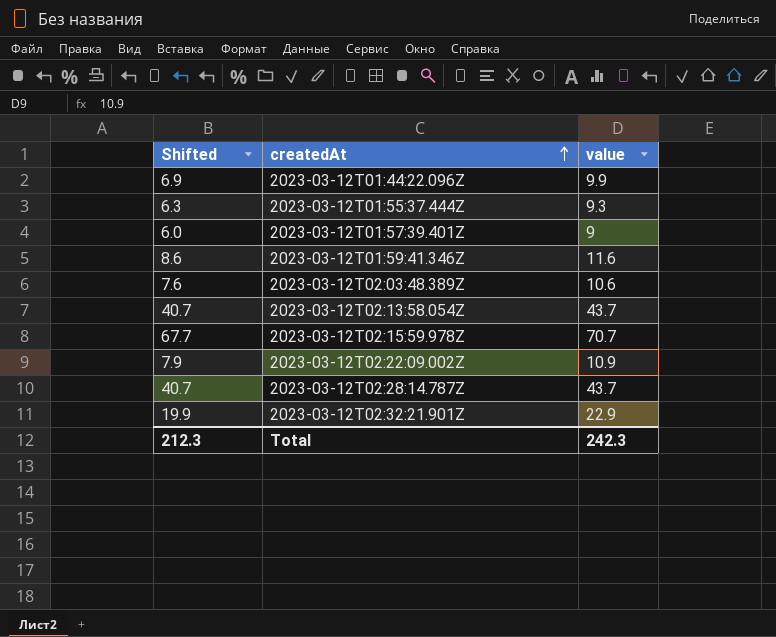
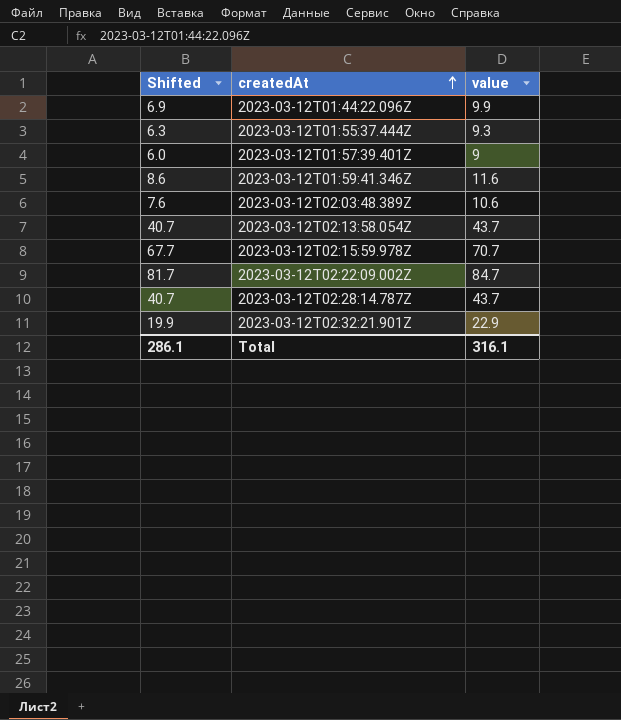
2023-03-12T02:22:09.002Z | Shifted: 7.9 -> 81.7
2023-03-12T02:22:09.002Z | value: 10.9 -> 84.7
Total | Shifted: 212.3 -> 286.1
Total | value: 242.3 -> 316.1

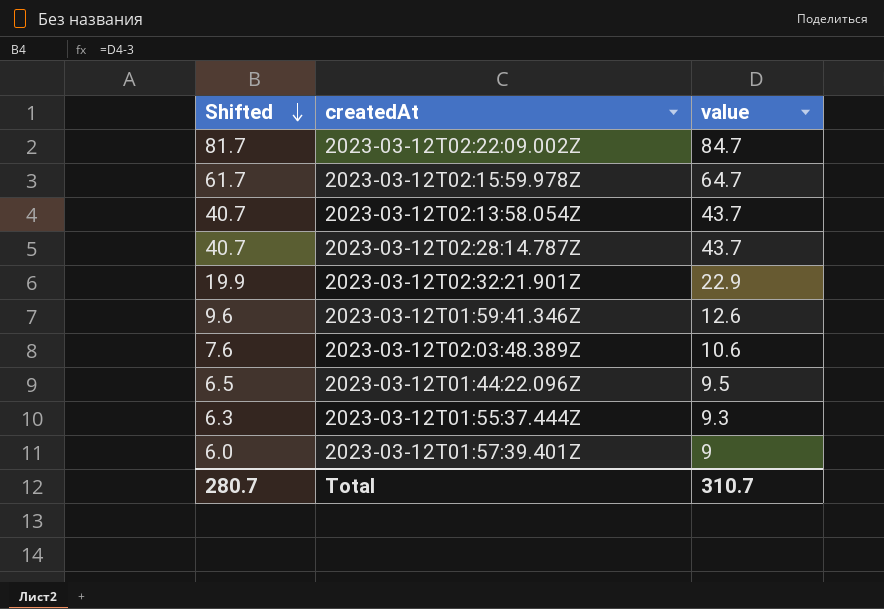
row order: createdAt ascending -> Shifted descending
2023-03-12T02:15:59.978Z | Shifted: 67.7 -> 61.7
2023-03-12T02:15:59.978Z | value: 70.7 -> 64.7
2023-03-12T01:59:41.346Z | Shifted: 8.6 -> 9.6
2023-03-12T01:59:41.346Z | value: 11.6 -> 12.6
2023-03-12T01:44:22.096Z | Shifted: 6.9 -> 6.5
2023-03-12T01:44:22.096Z | value: 9.9 -> 9.5
Total | Shifted: 286.1 -> 280.7
Total | value: 316.1 -> 310.7

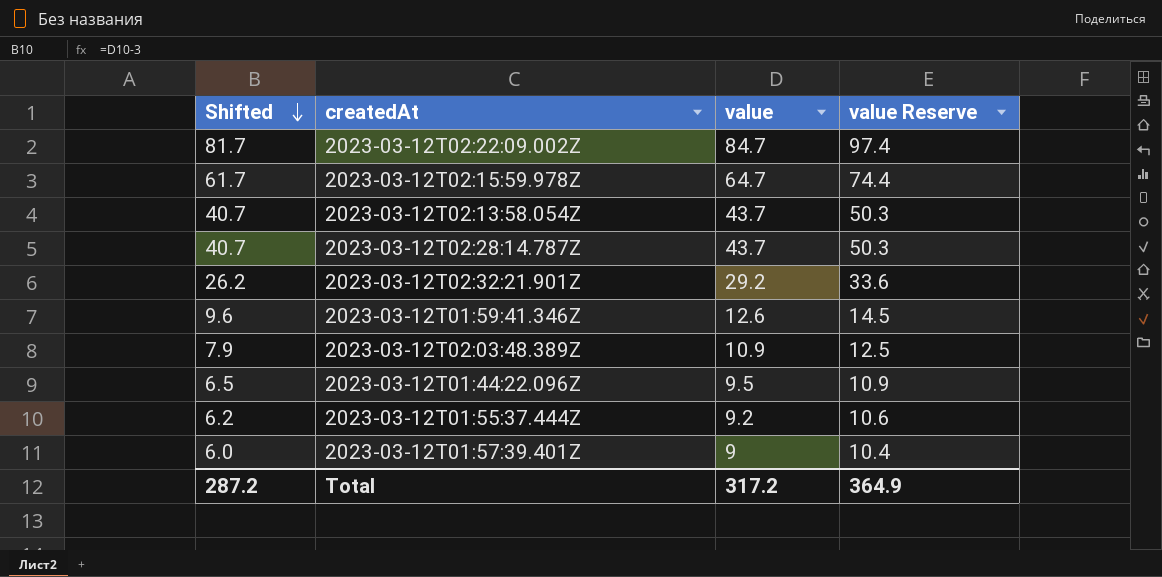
column value Reserve | formula: none -> [value] * 1.15
2023-03-12T02:32:21.901Z | Shifted: 19.9 -> 26.2
2023-03-12T02:32:21.901Z | value: 22.9 -> 29.2
2023-03-12T02:03:48.389Z | Shifted: 7.6 -> 7.9
2023-03-12T02:03:48.389Z | value: 10.6 -> 10.9
2023-03-12T01:55:37.444Z | Shifted: 6.3 -> 6.2
2023-03-12T01:55:37.444Z | value: 9.3 -> 9.2
Total | Shifted: 280.7 -> 287.2
Total | value: 310.7 -> 317.2

